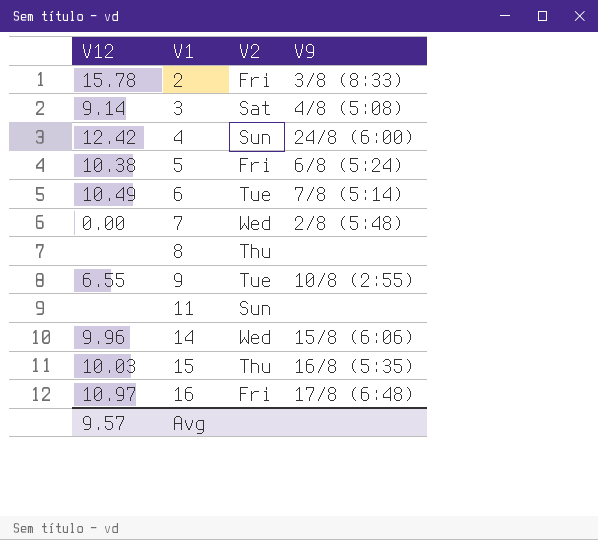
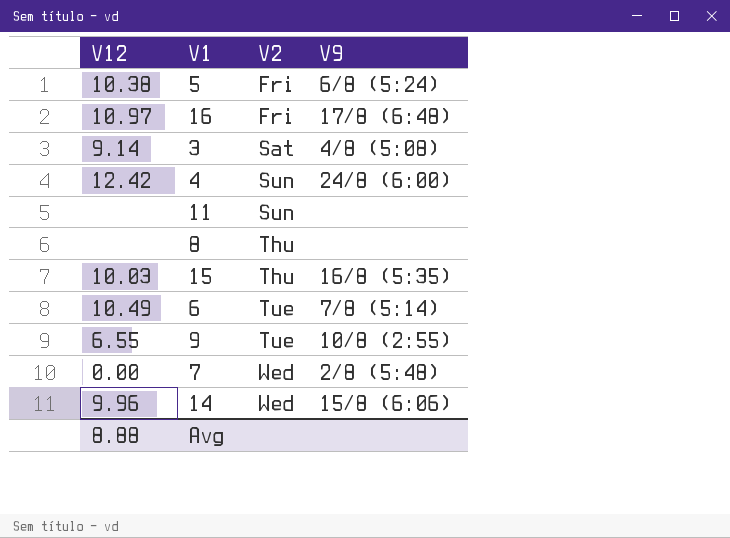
row order: V1 ascending -> V2 ascending
row 2: 15.78 | Fri | 3/8 (8:33) -> none
Avg | V12: 9.57 -> 8.88

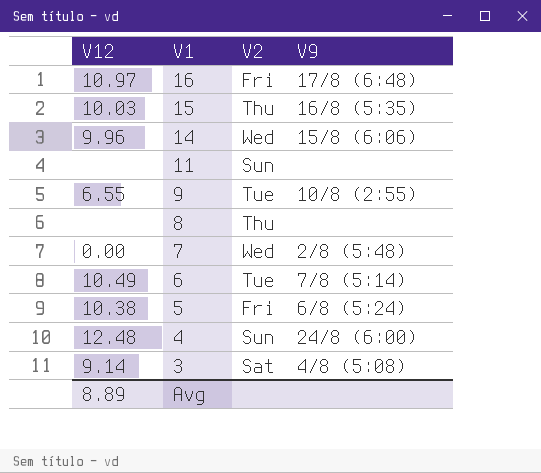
row order: V2 ascending -> V1 descending
4 | V12: 12.42 -> 12.48
Avg | V12: 8.88 -> 8.89

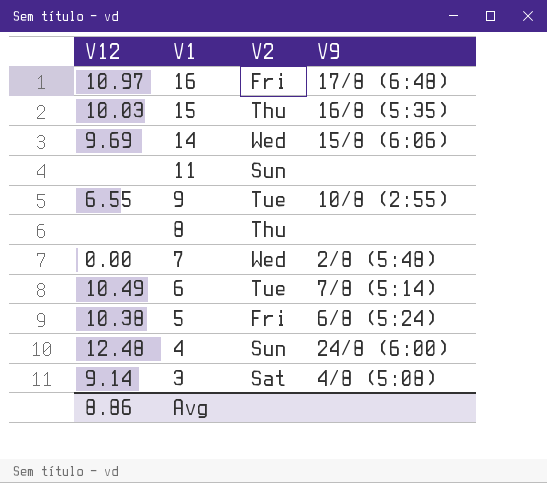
14 | V12: 9.96 -> 9.69
Avg | V12: 8.89 -> 8.86

